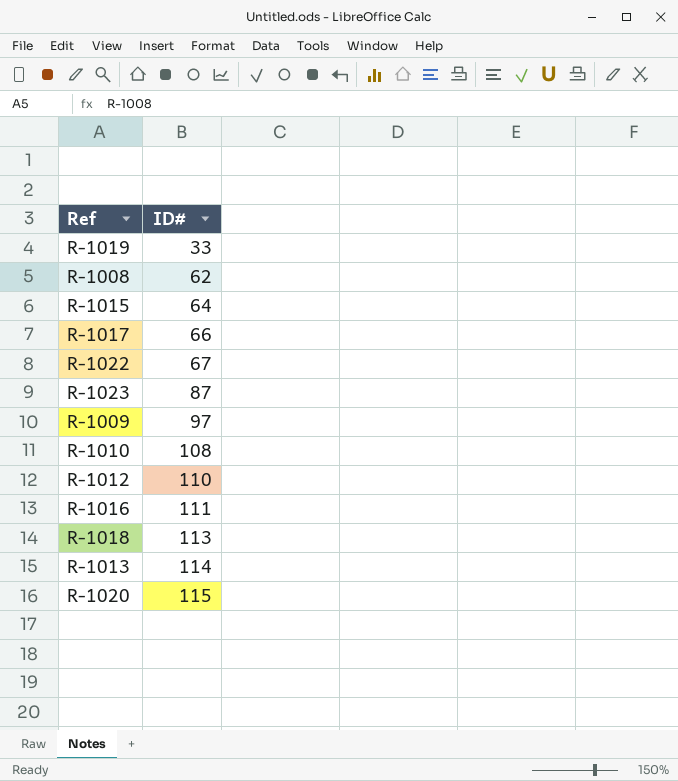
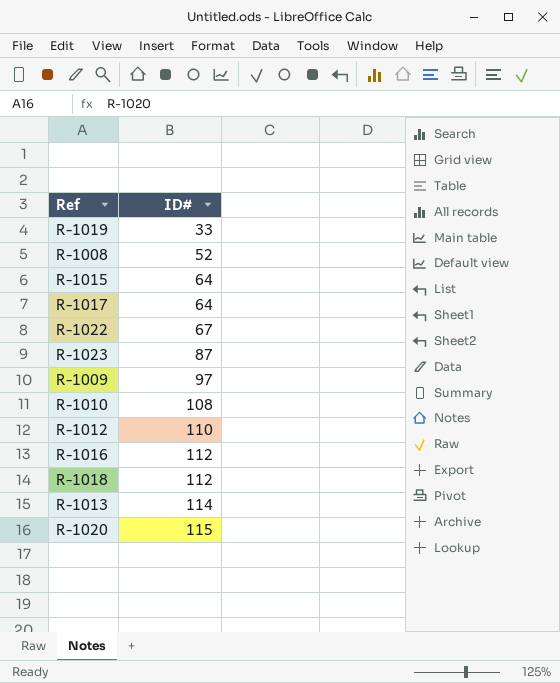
R-1008 | ID#: 62 -> 52
R-1017 | ID#: 66 -> 64
R-1016 | ID#: 111 -> 112
R-1018 | ID#: 113 -> 112

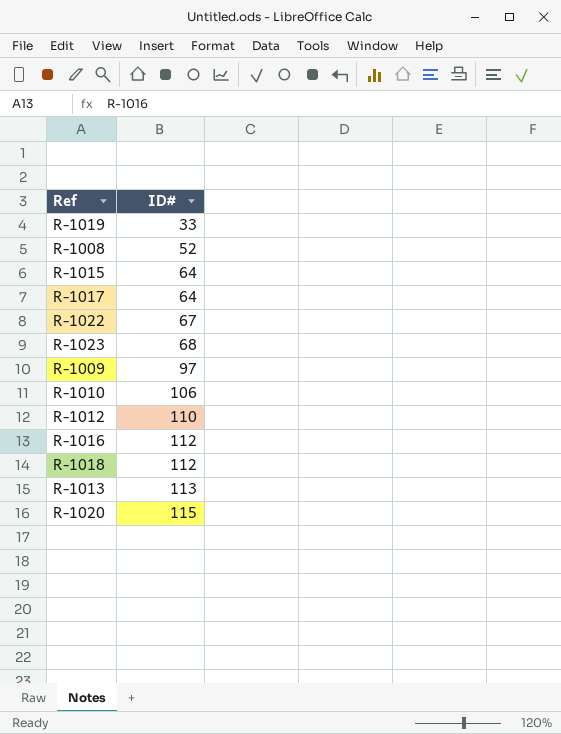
R-1023 | ID#: 87 -> 68
R-1010 | ID#: 108 -> 106
R-1013 | ID#: 114 -> 113

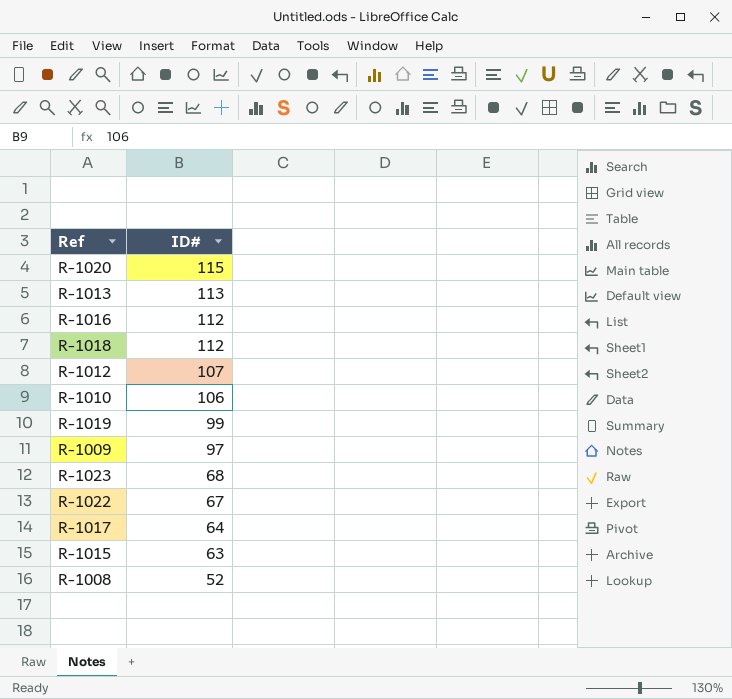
row order: ID# ascending -> ID# descending
R-1012 | ID#: 110 -> 107
R-1019 | ID#: 33 -> 99
R-1015 | ID#: 64 -> 63

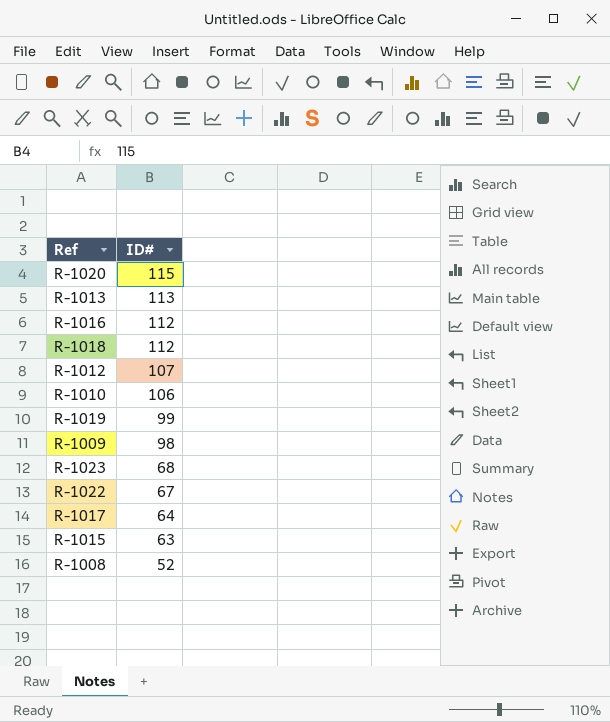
R-1009 | ID#: 97 -> 98

